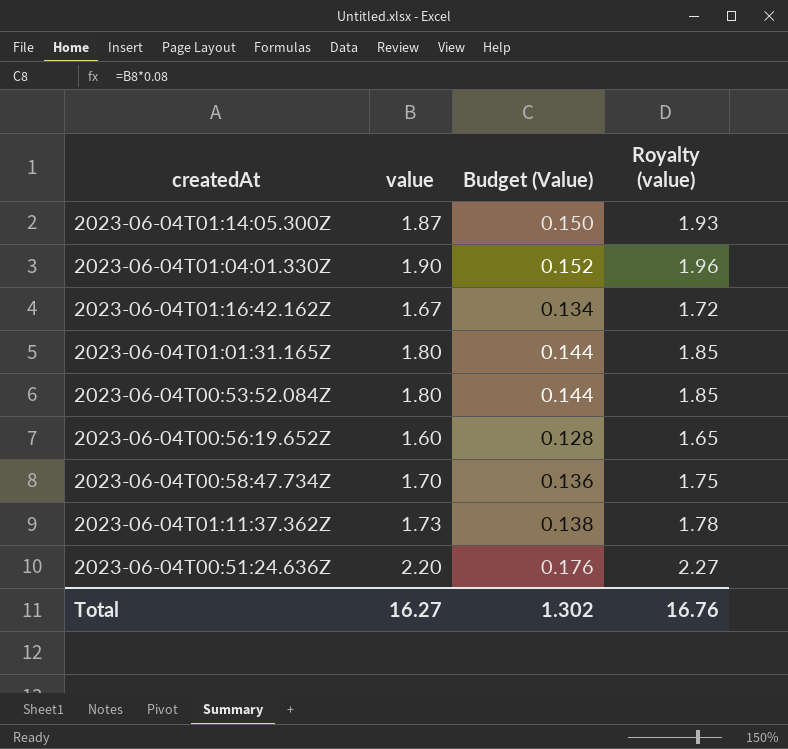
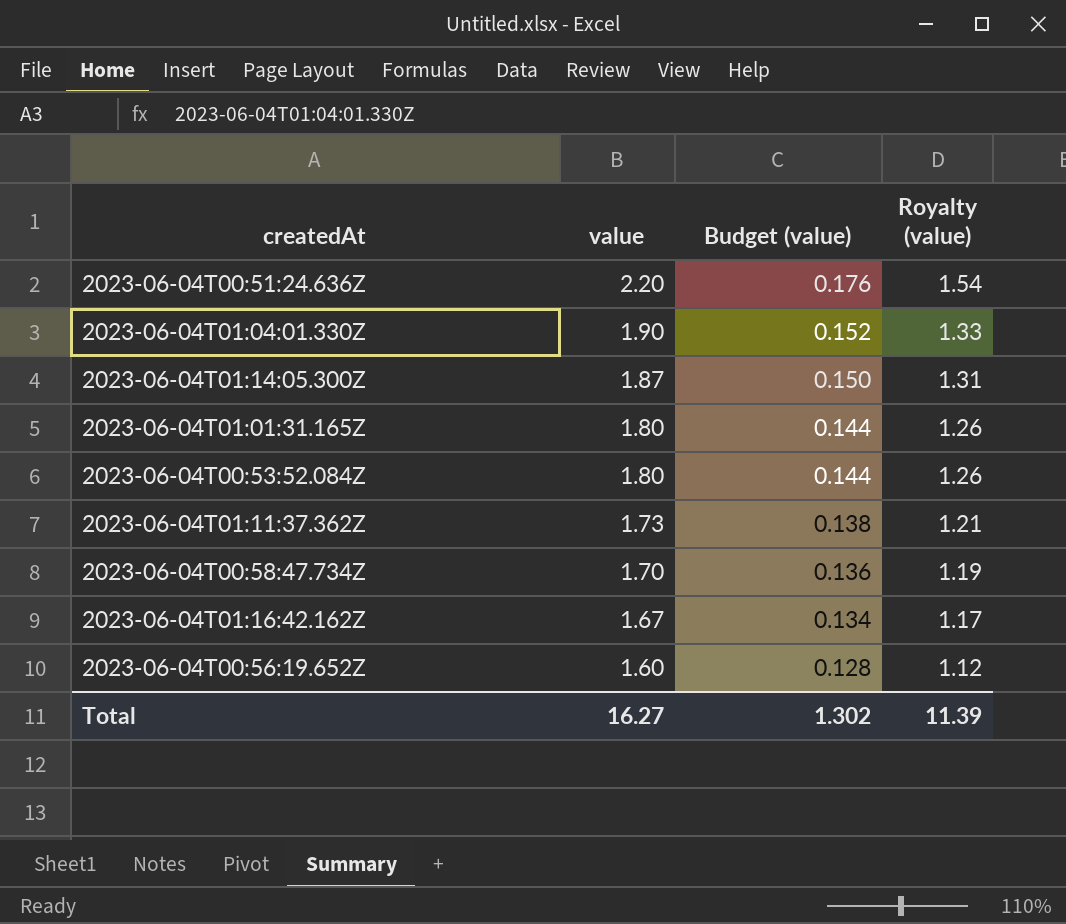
row order: none -> value descending
column name: Budget (Value) -> Budget (value)
column Royalty (value) | formula: [value] * 1.03 -> [value] * 0.7
Total | Royalty (value): 16.76 -> 11.39

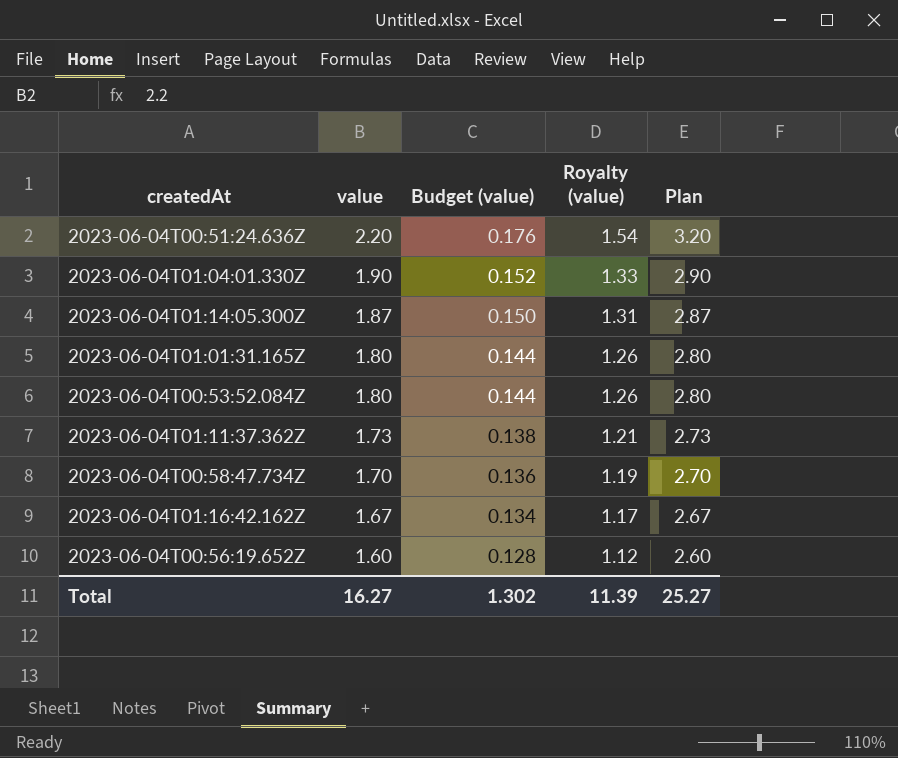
column Plan | formula: none -> [value] + 1

